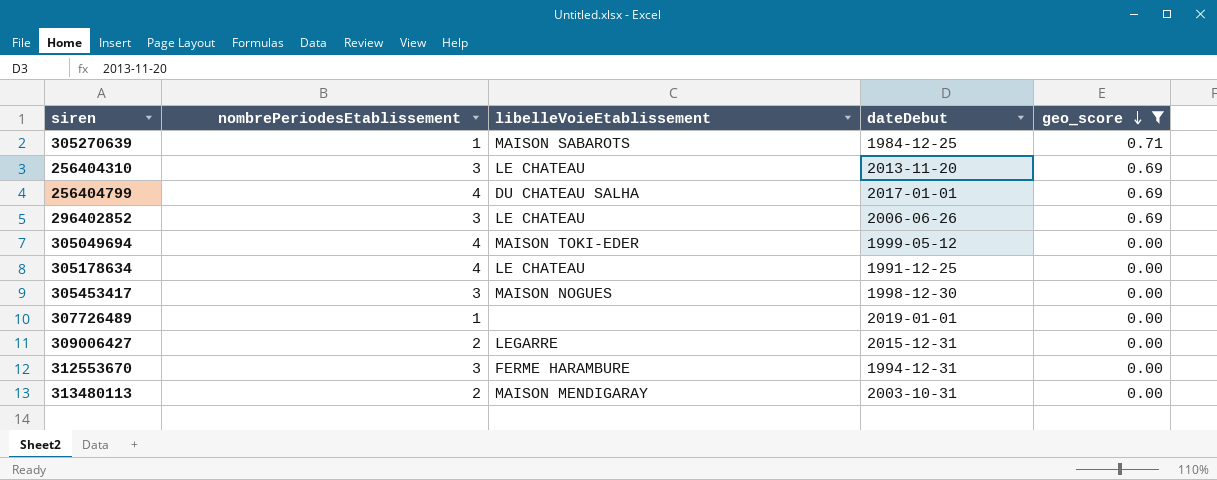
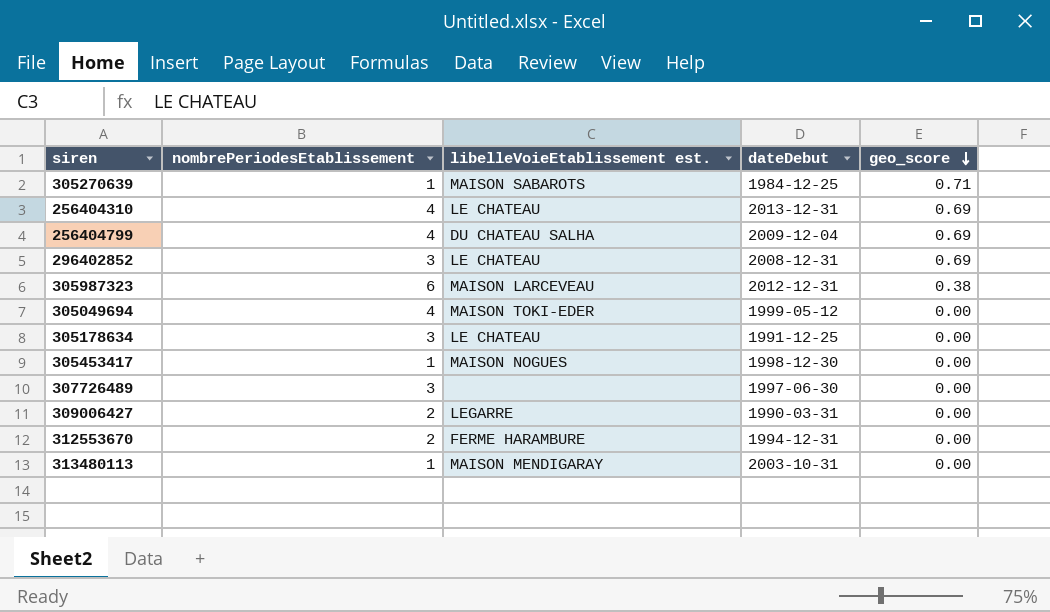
filter: geo_score != 0.38 -> none
column name: libelleVoieEtablissement -> libelleVoieEtablissement est.
256404310 | nombrePeriodesEtablissement: 3 -> 4
256404310 | dateDebut: 2013-11-20 -> 2013-12-31
256404799 | dateDebut: 2017-01-01 -> 2009-12-04
296402852 | dateDebut: 2006-06-26 -> 2008-12-31
305178634 | nombrePeriodesEtablissement: 4 -> 3
305453417 | nombrePeriodesEtablissement: 3 -> 1
307726489 | nombrePeriodesEtablissement: 1 -> 3
307726489 | dateDebut: 2019-01-01 -> 1997-06-30
309006427 | dateDebut: 2015-12-31 -> 1990-03-31
312553670 | nombrePeriodesEtablissement: 3 -> 2
313480113 | nombrePeriodesEtablissement: 2 -> 1

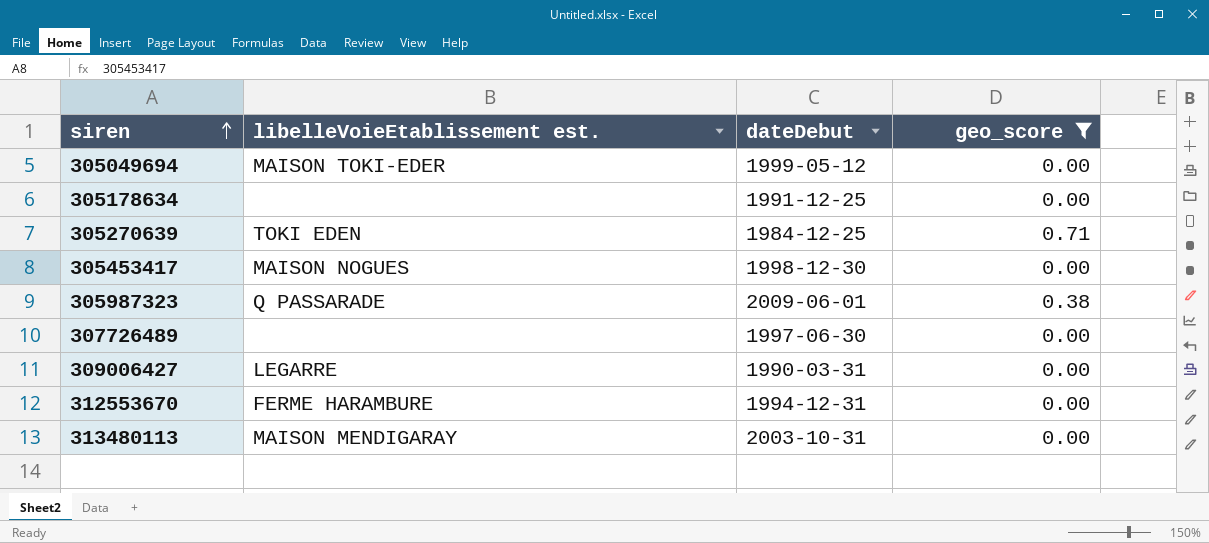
filter: none -> geo_score != 0.69
row order: geo_score descending -> siren ascending
column nombrePeriodesEtablissement | position: 2 -> none
305178634 | libelleVoieEtablissement est.: LE CHATEAU -> none
305270639 | libelleVoieEtablissement est.: MAISON SABAROTS -> TOKI EDEN
305987323 | libelleVoieEtablissement est.: MAISON LARCEVEAU -> Q PASSARADE
305987323 | dateDebut: 2012-12-31 -> 2009-06-01

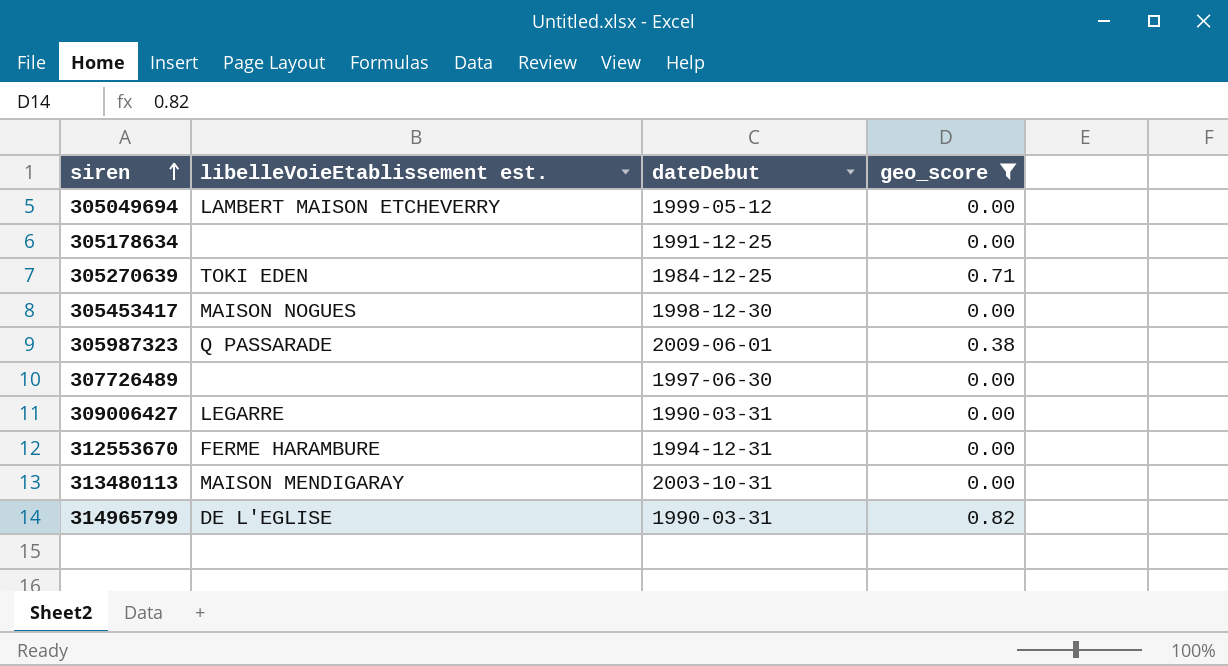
305049694 | libelleVoieEtablissement est.: MAISON TOKI-EDER -> LAMBERT MAISON ETCHEVERRY
row 314965799: none -> DE L'EGLISE | 1990-03-31 | 0.82

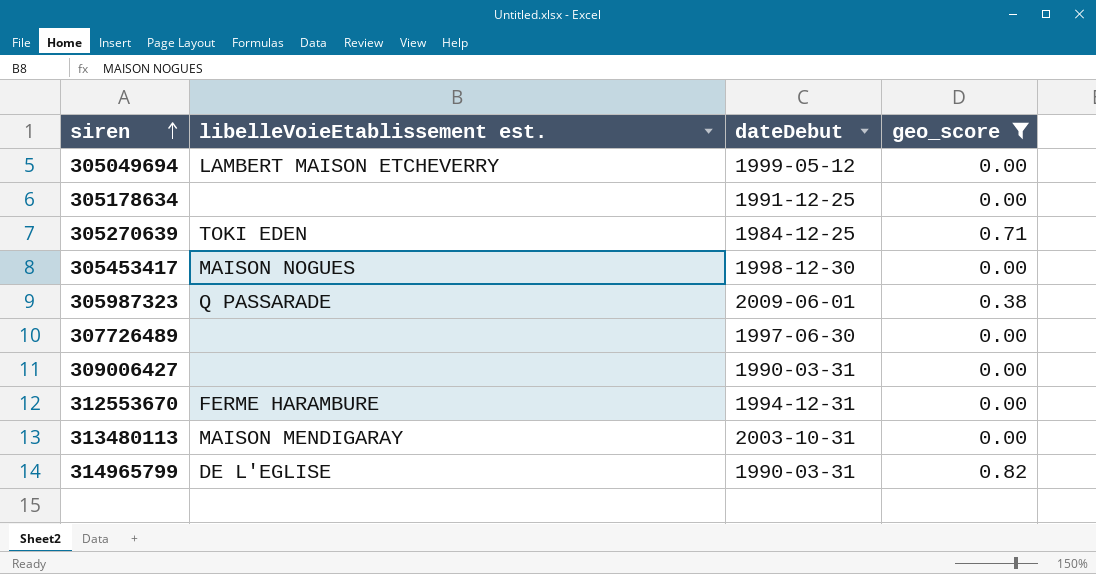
309006427 | libelleVoieEtablissement est.: LEGARRE -> none

